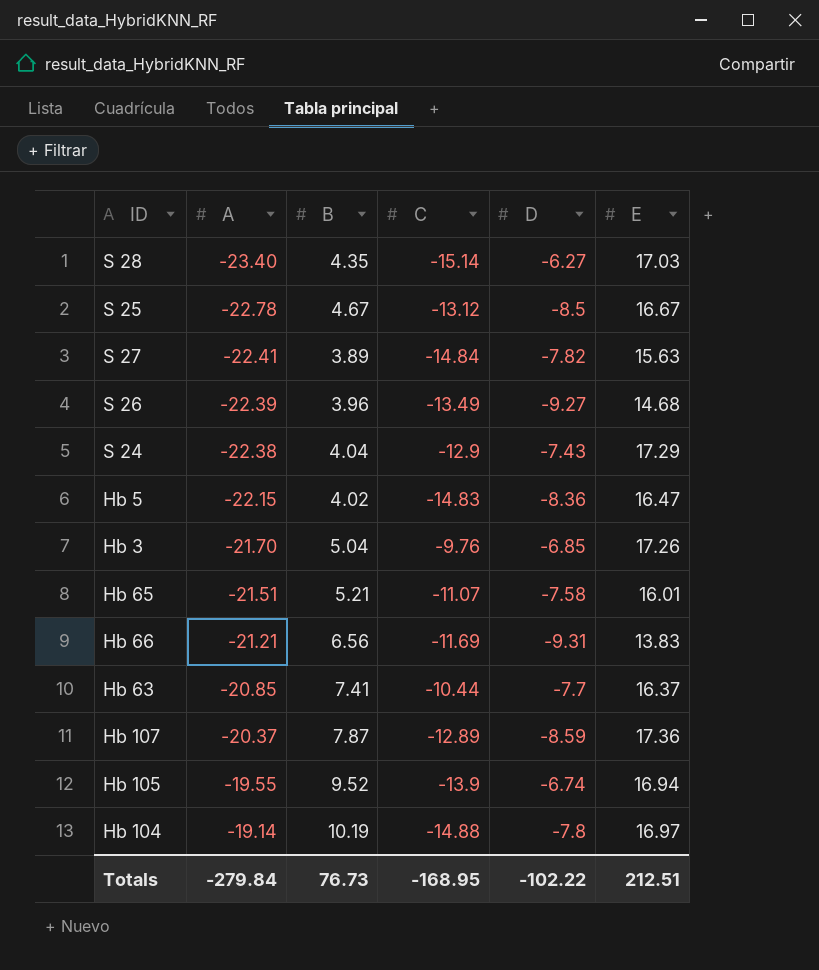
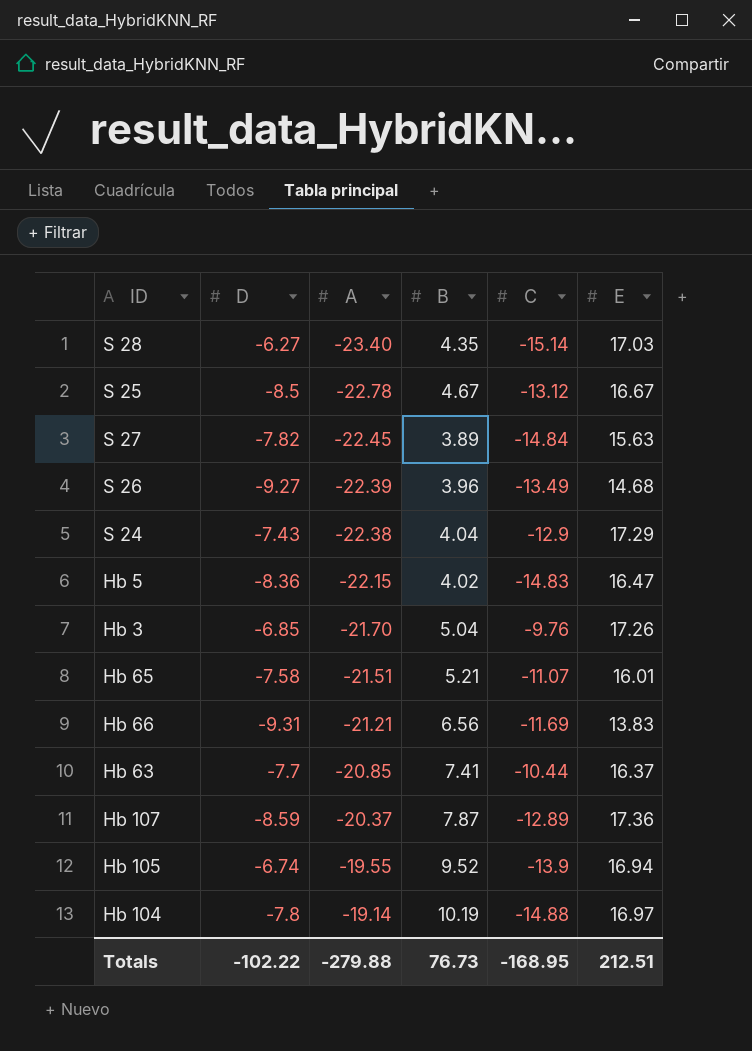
column D | position: 5 -> 2
S 27 | A: -22.41 -> -22.45
Totals | A: -279.84 -> -279.88

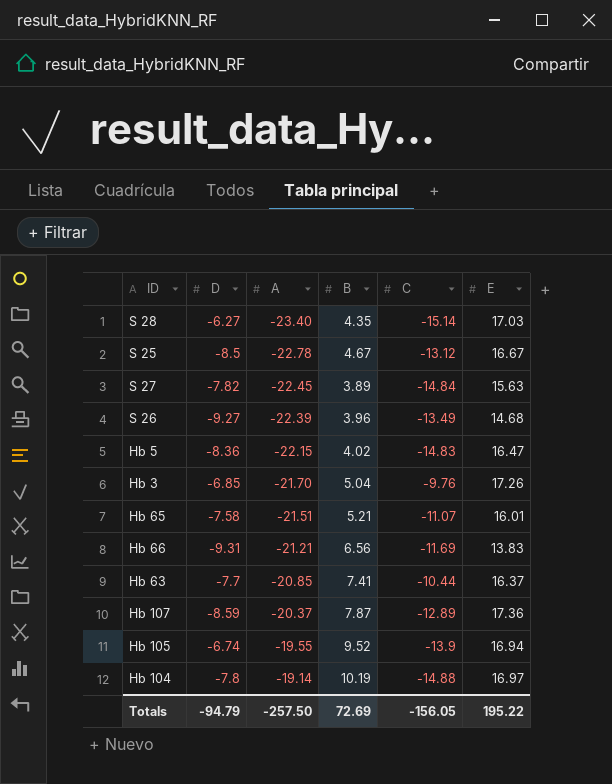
row S 24: -7.43 | -22.38 | 4.04 | -12.9 | 17.29 -> none
Totals | D: -102.22 -> -94.79
Totals | A: -279.88 -> -257.50
Totals | B: 76.73 -> 72.69
Totals | C: -168.95 -> -156.05
Totals | E: 212.51 -> 195.22

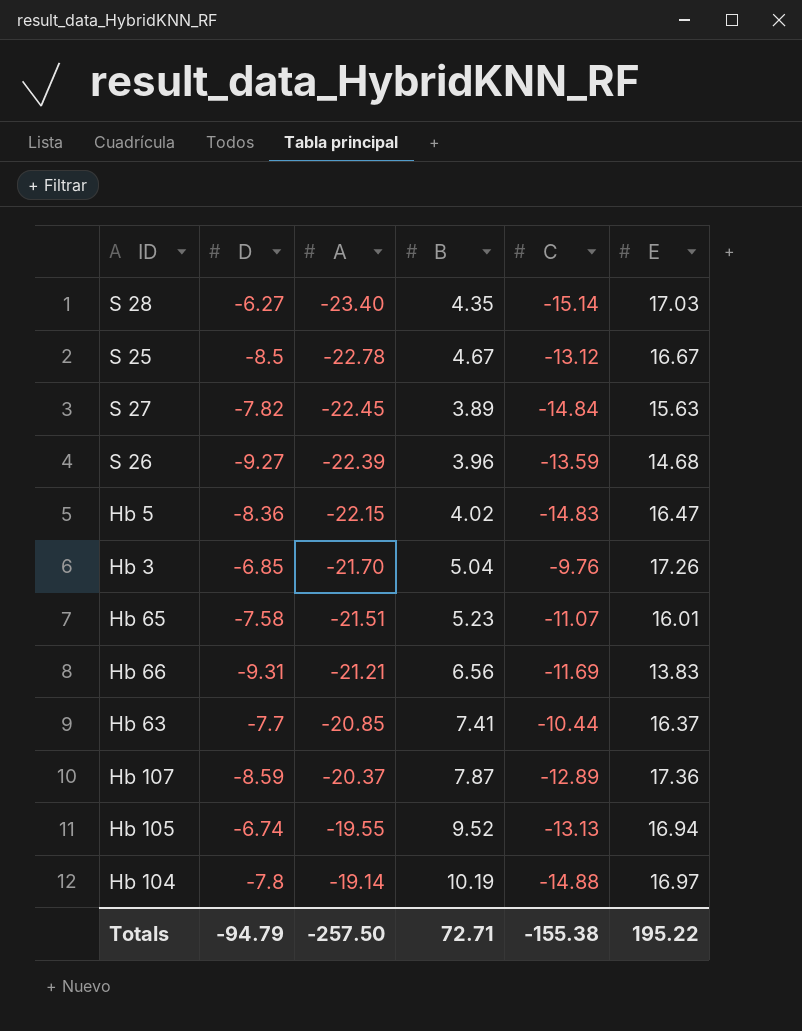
S 26 | C: -13.49 -> -13.59
Hb 65 | B: 5.21 -> 5.23
Hb 105 | C: -13.9 -> -13.13
Totals | B: 72.69 -> 72.71
Totals | C: -156.05 -> -155.38

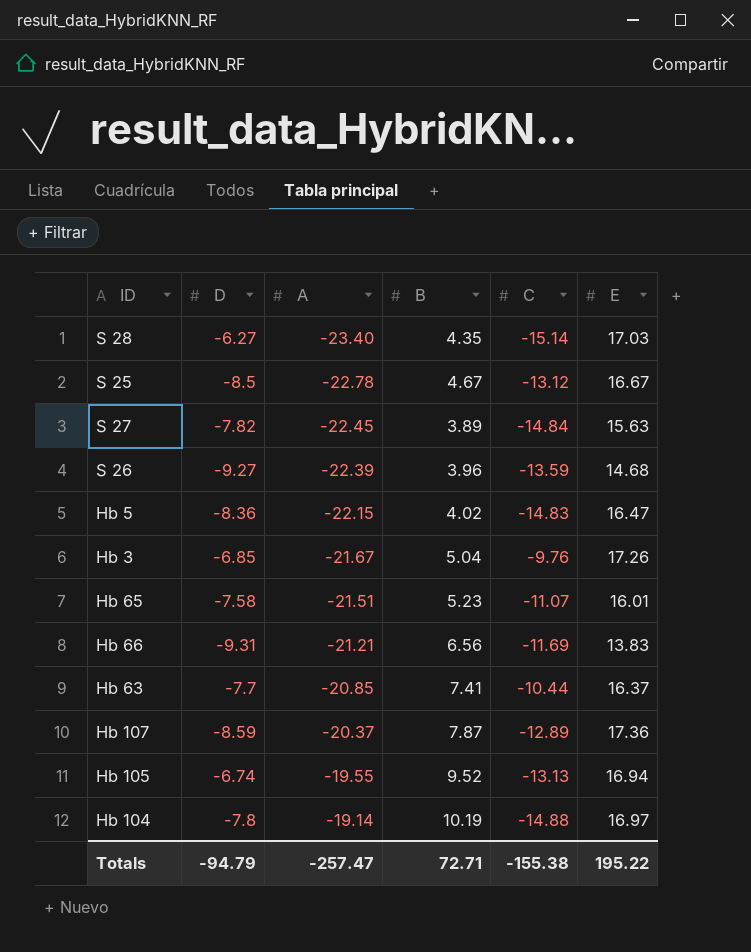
Hb 3 | A: -21.70 -> -21.67
Totals | A: -257.50 -> -257.47

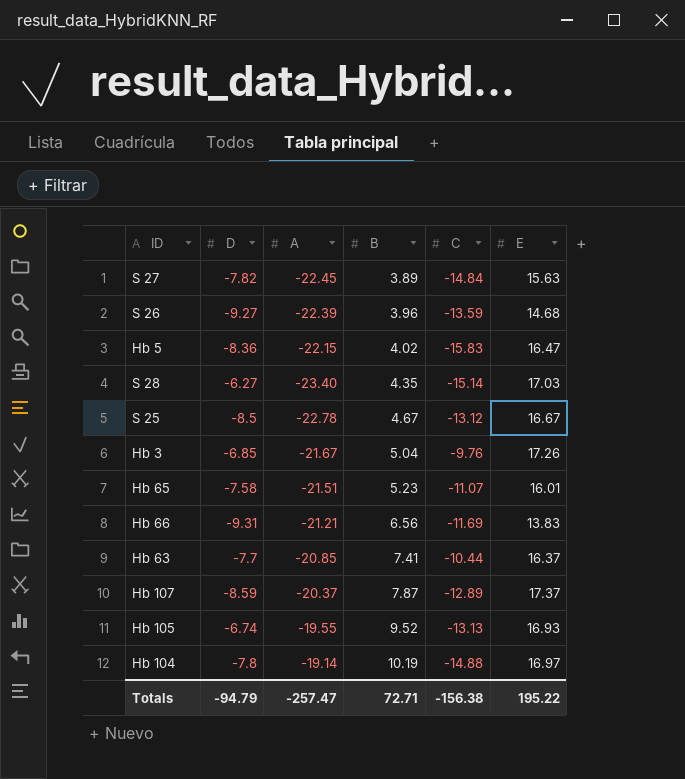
row order: A ascending -> B ascending
Hb 5 | C: -14.83 -> -15.83
Hb 107 | E: 17.36 -> 17.37
Hb 105 | E: 16.94 -> 16.93
Totals | C: -155.38 -> -156.38

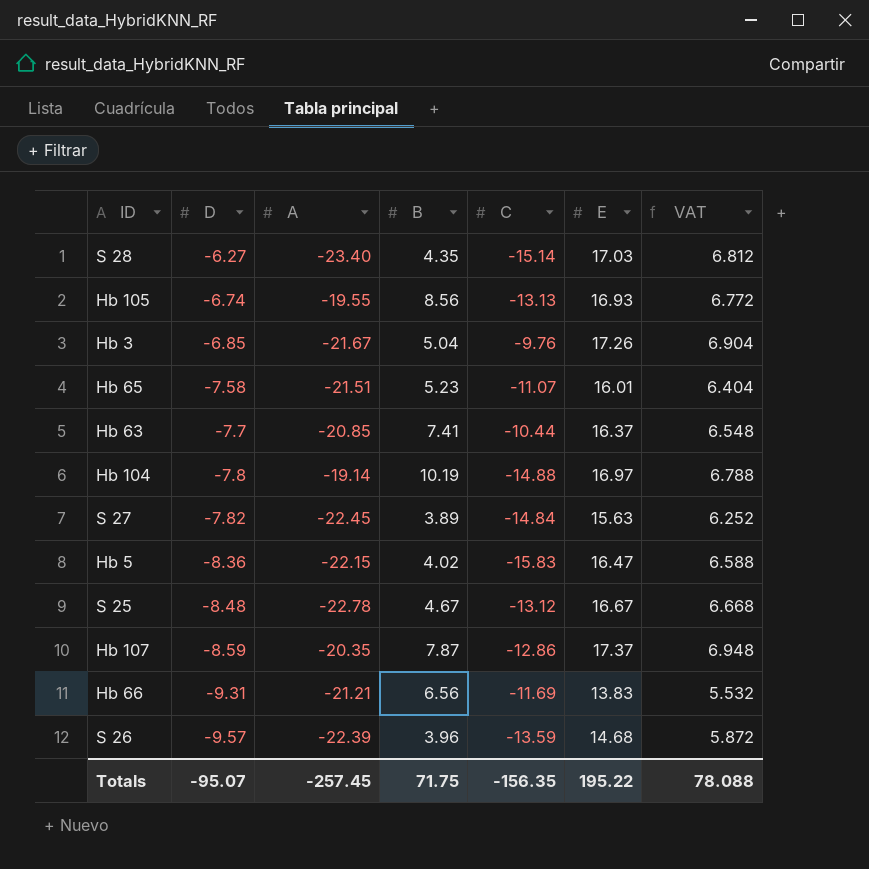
row order: B ascending -> D descending
column VAT | formula: none -> [E] * 0.4
Hb 105 | B: 9.52 -> 8.56
S 25 | D: -8.5 -> -8.48
Hb 107 | A: -20.37 -> -20.35
Hb 107 | C: -12.89 -> -12.86
S 26 | D: -9.27 -> -9.57
Totals | D: -94.79 -> -95.07
Totals | A: -257.47 -> -257.45
Totals | B: 72.71 -> 71.75
Totals | C: -156.38 -> -156.35

